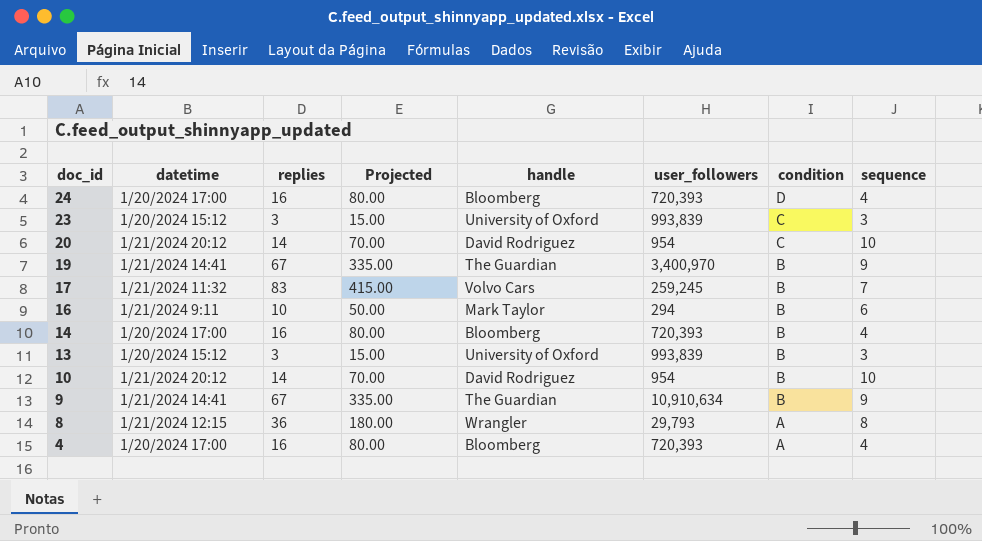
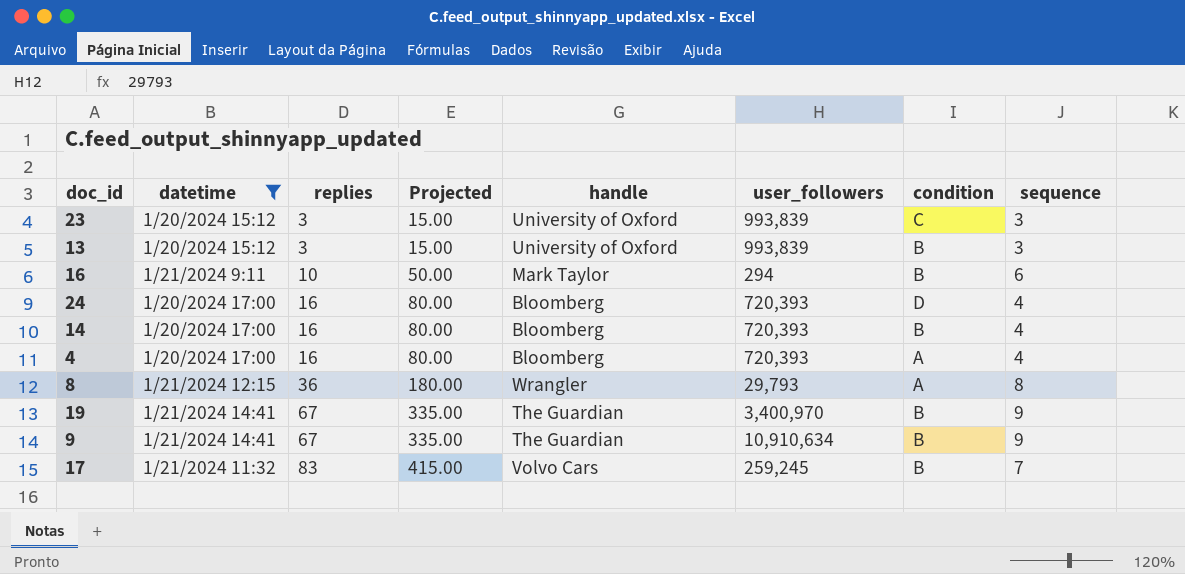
filter: none -> datetime != 1/21/2024 20:12
row order: doc_id descending -> replies ascending

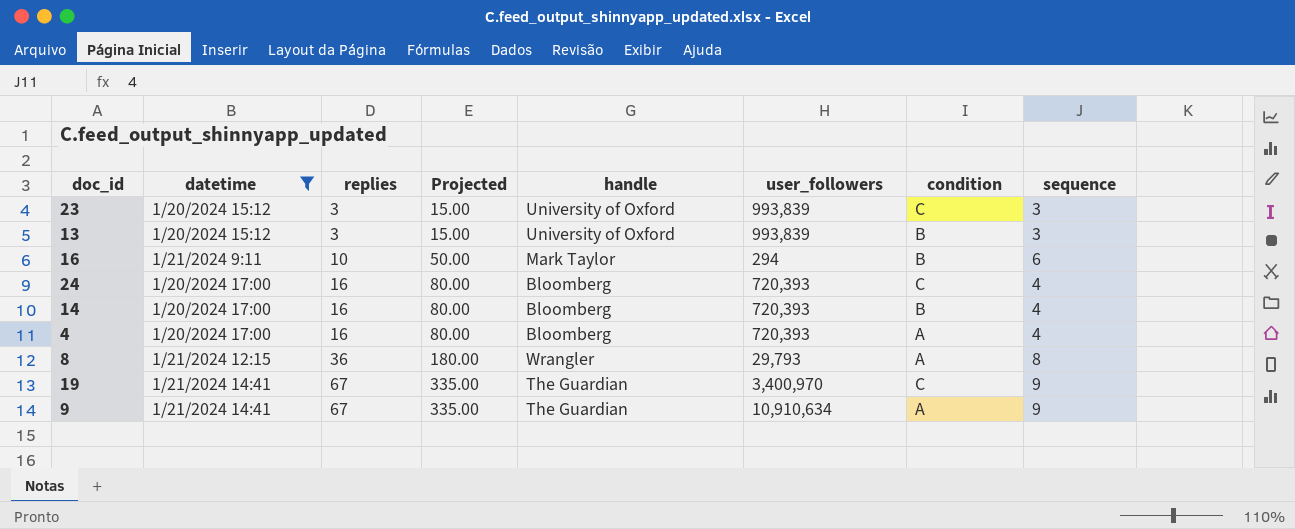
row 17: 1/21/2024 11:32 | 83 | 415.00 | Volvo Cars | 259,245 | B | 7 -> none
24 | condition: D -> C
19 | condition: B -> C
9 | condition: B -> A

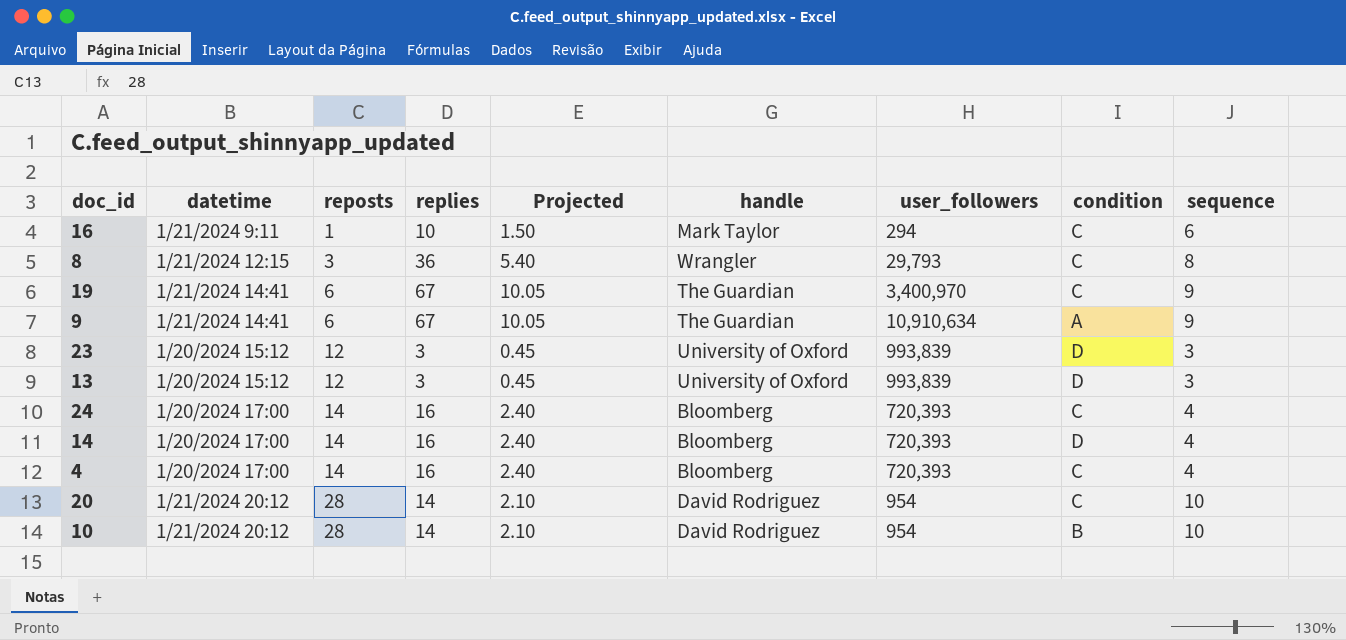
filter: datetime != 1/21/2024 20:12 -> none
row order: replies ascending -> reposts ascending
column reposts | position: none -> 3
column Projected | formula: [replies] * 5 -> [replies] * 0.15
16 | condition: B -> C
8 | condition: A -> C
23 | condition: C -> D
13 | condition: B -> D
14 | condition: B -> D
4 | condition: A -> C

